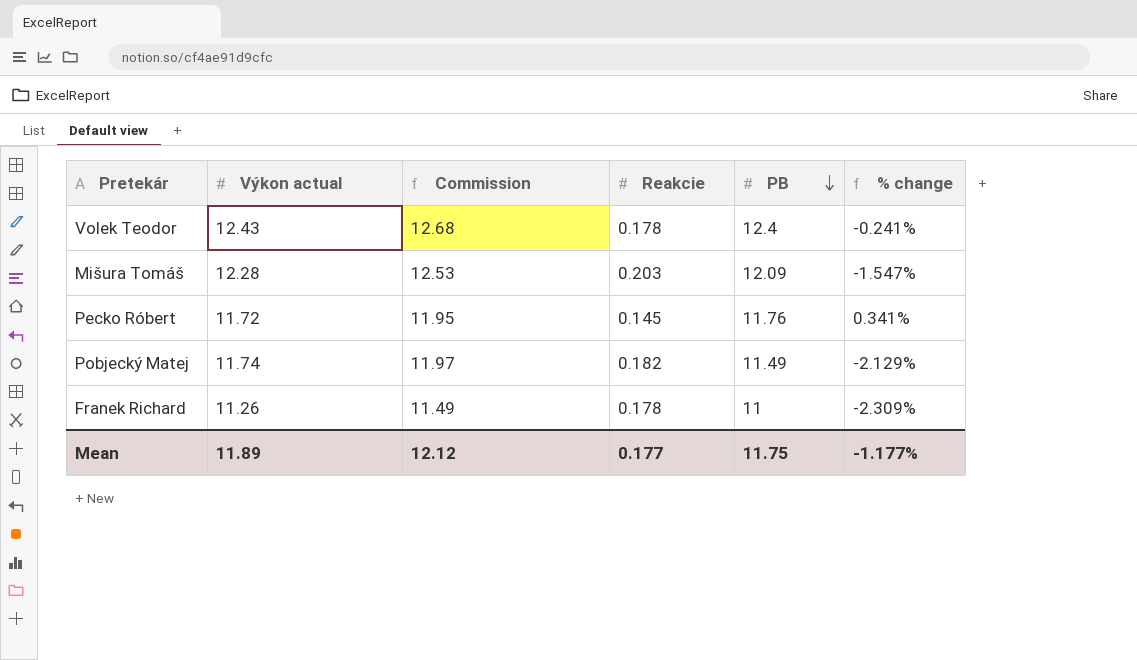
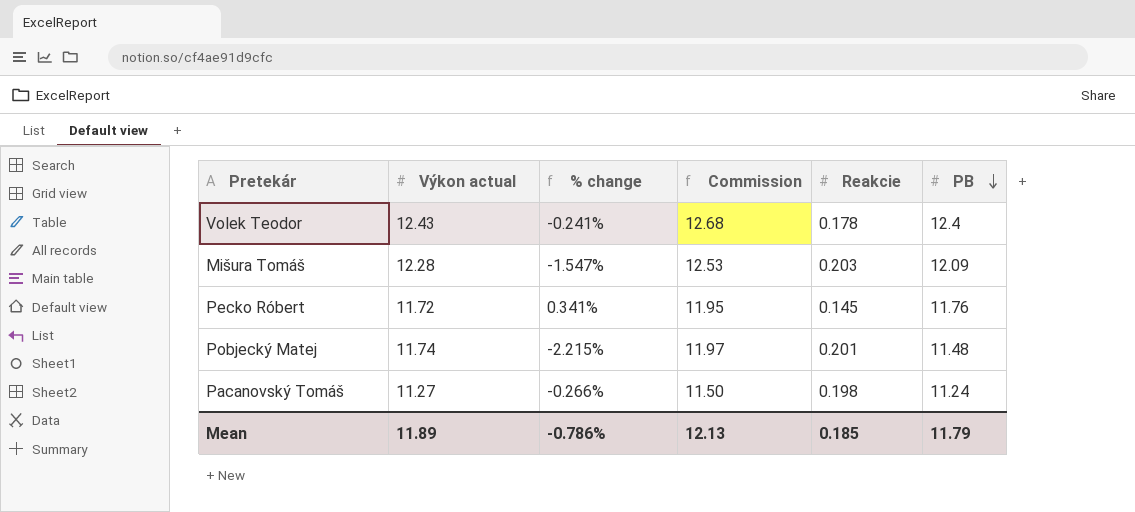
column % change | position: 6 -> 3
row Franek Richard: 11.26 | 11.49 | 0.178 | 11 | -2.309% -> none
Pobjecký Matej | % change: -2.129% -> -2.215%
Pobjecký Matej | Reakcie: 0.182 -> 0.201
Pobjecký Matej | PB: 11.49 -> 11.48
row Pacanovský Tomáš: none -> 11.27 | -0.266% | 11.50 | 0.198 | 11.24
Mean | % change: -1.177% -> -0.786%
Mean | Commission: 12.12 -> 12.13
Mean | Reakcie: 0.177 -> 0.185
Mean | PB: 11.75 -> 11.79

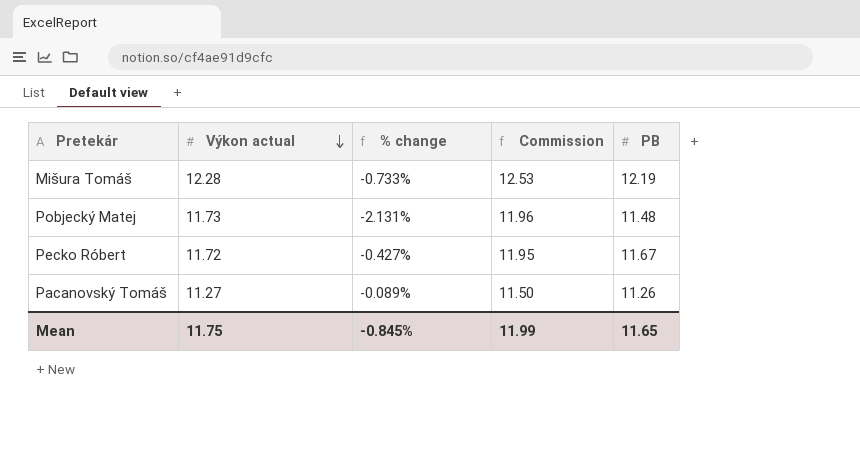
row order: PB descending -> Výkon actual descending
column Reakcie | position: 5 -> none
row Volek Teodor: 12.43 | -0.241% | 12.68 | 0.178 | 12.4 -> none
Mišura Tomáš | % change: -1.547% -> -0.733%
Mišura Tomáš | PB: 12.09 -> 12.19
Pobjecký Matej | Výkon actual: 11.74 -> 11.73
Pobjecký Matej | % change: -2.215% -> -2.131%
Pobjecký Matej | Commission: 11.97 -> 11.96
Pecko Róbert | % change: 0.341% -> -0.427%
Pecko Róbert | PB: 11.76 -> 11.67
Pacanovský Tomáš | % change: -0.266% -> -0.089%
Pacanovský Tomáš | PB: 11.24 -> 11.26
Mean | Výkon actual: 11.89 -> 11.75
Mean | % change: -0.786% -> -0.845%
Mean | Commission: 12.13 -> 11.99
Mean | PB: 11.79 -> 11.65

